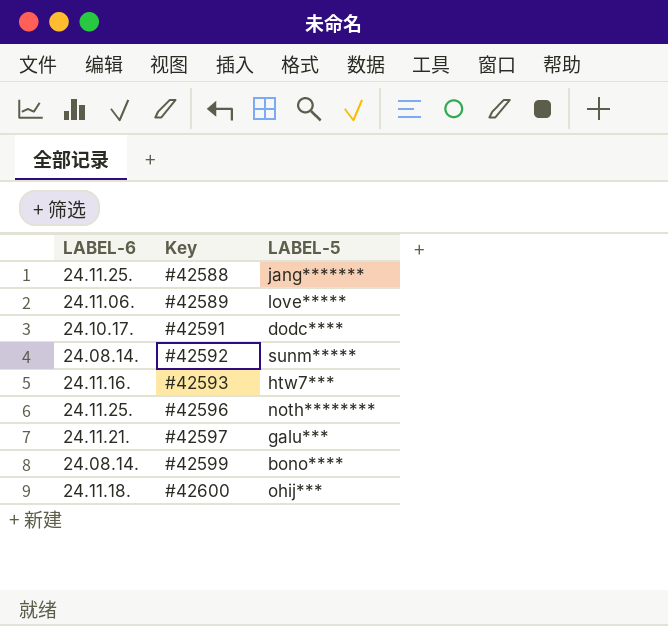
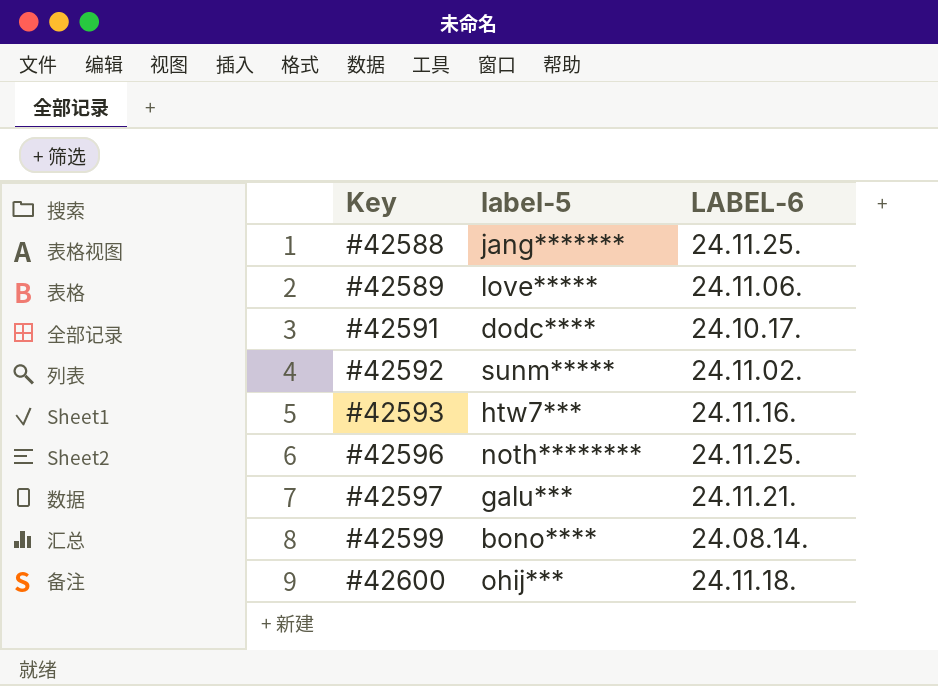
column name: LABEL-5 -> label-5
column LABEL-6 | position: 1 -> 3
#42592 | LABEL-6: 24.08.14. -> 24.11.02.

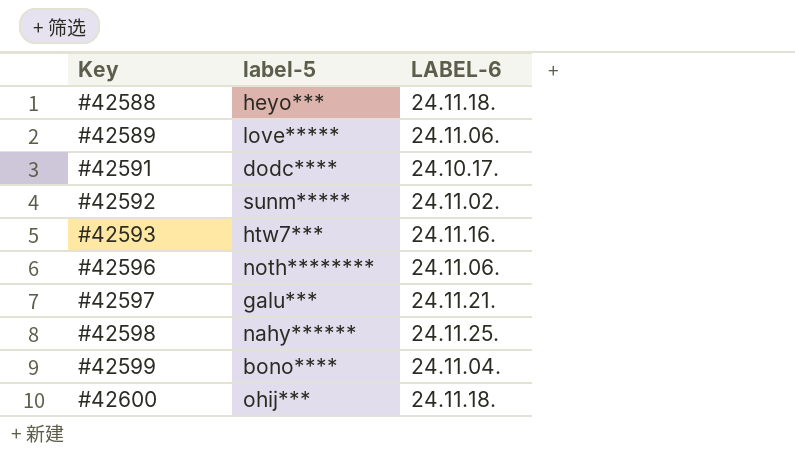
#42588 | label-5: jang******* -> heyo***
#42588 | LABEL-6: 24.11.25. -> 24.11.18.
#42596 | LABEL-6: 24.11.25. -> 24.11.06.
row #42598: none -> nahy****** | 24.11.25.
#42599 | LABEL-6: 24.08.14. -> 24.11.04.

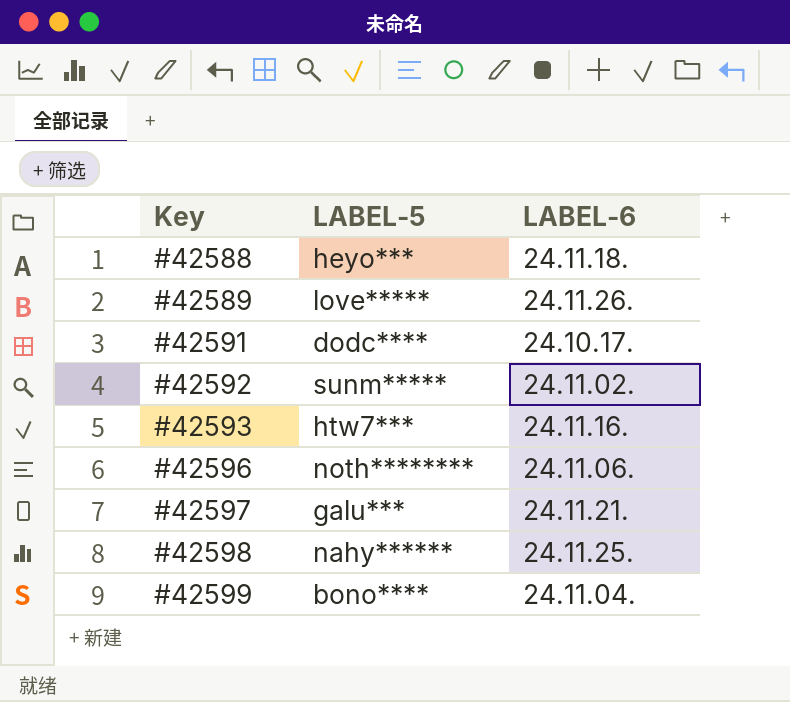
column name: label-5 -> LABEL-5
row #42600: ohij*** | 24.11.18. -> none
#42589 | LABEL-6: 24.11.06. -> 24.11.26.

